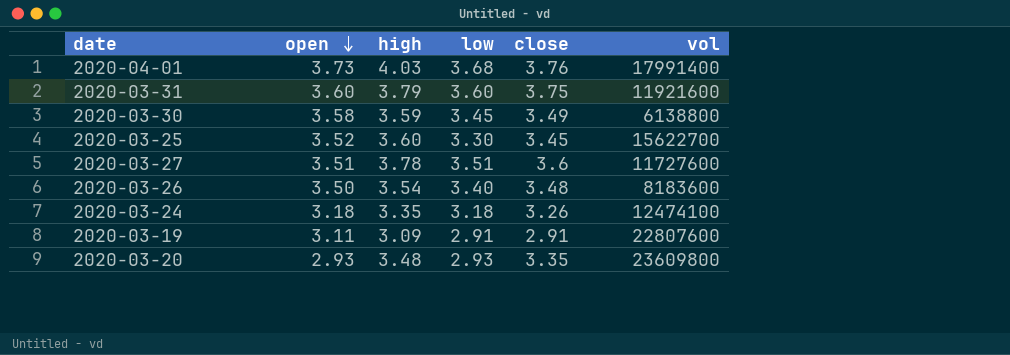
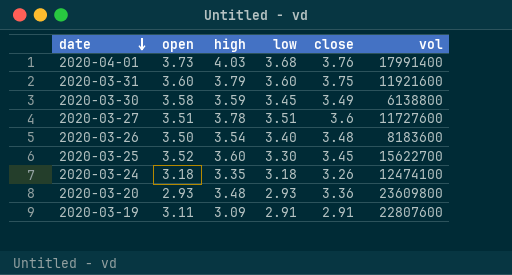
row order: open descending -> date descending
2020-03-20 | close: 3.35 -> 3.36

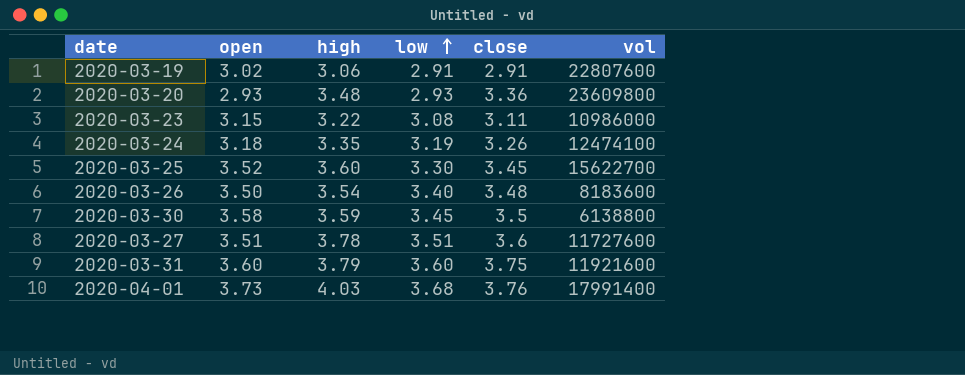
row order: date descending -> low ascending
2020-03-19 | open: 3.11 -> 3.02
2020-03-19 | high: 3.09 -> 3.06
row 2020-03-23: none -> 3.15 | 3.22 | 3.08 | 3.11 | 10986000
2020-03-24 | low: 3.18 -> 3.19
2020-03-30 | close: 3.49 -> 3.5

